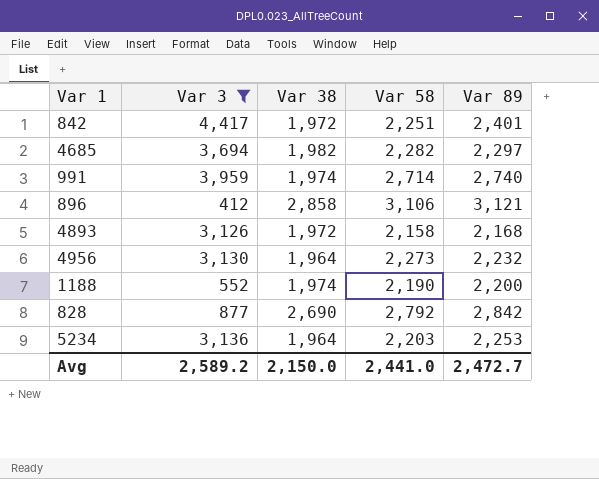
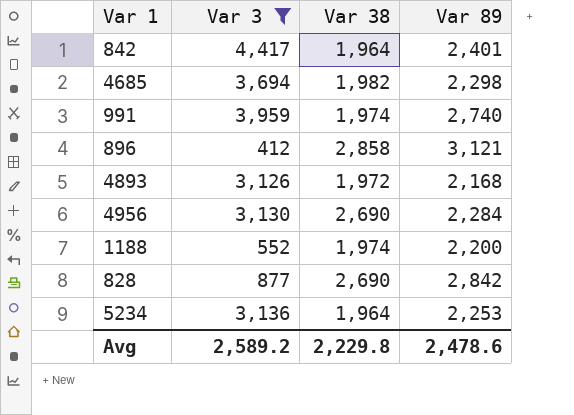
column Var 58 | position: 4 -> none
842 | Var 38: 1,972 -> 1,964
4685 | Var 89: 2,297 -> 2,298
4956 | Var 38: 1,964 -> 2,690
4956 | Var 89: 2,232 -> 2,284
Avg | Var 38: 2,150.0 -> 2,229.8
Avg | Var 89: 2,472.7 -> 2,478.6

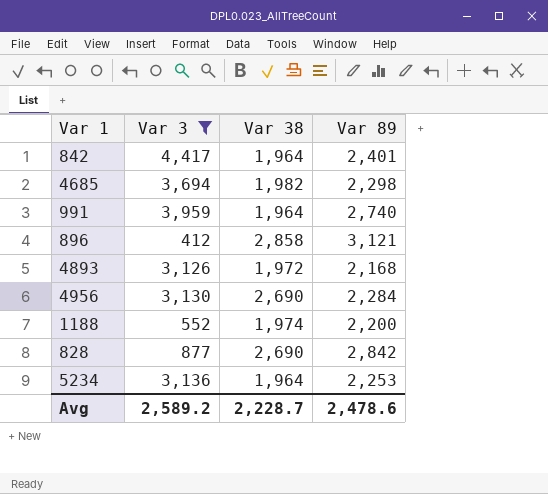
991 | Var 38: 1,974 -> 1,964
Avg | Var 38: 2,229.8 -> 2,228.7

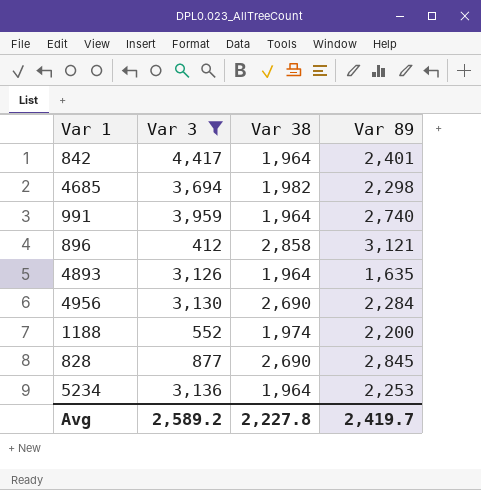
4893 | Var 38: 1,972 -> 1,964
4893 | Var 89: 2,168 -> 1,635
828 | Var 89: 2,842 -> 2,845
Avg | Var 38: 2,228.7 -> 2,227.8
Avg | Var 89: 2,478.6 -> 2,419.7

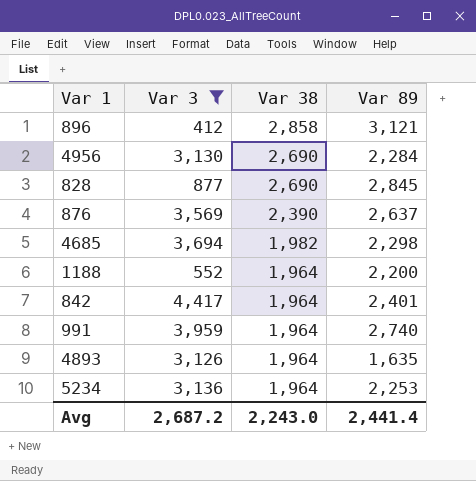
row order: none -> Var 38 descending
row 876: none -> 3,569 | 2,390 | 2,637
1188 | Var 38: 1,974 -> 1,964
Avg | Var 3: 2,589.2 -> 2,687.2
Avg | Var 38: 2,227.8 -> 2,243.0
Avg | Var 89: 2,419.7 -> 2,441.4

